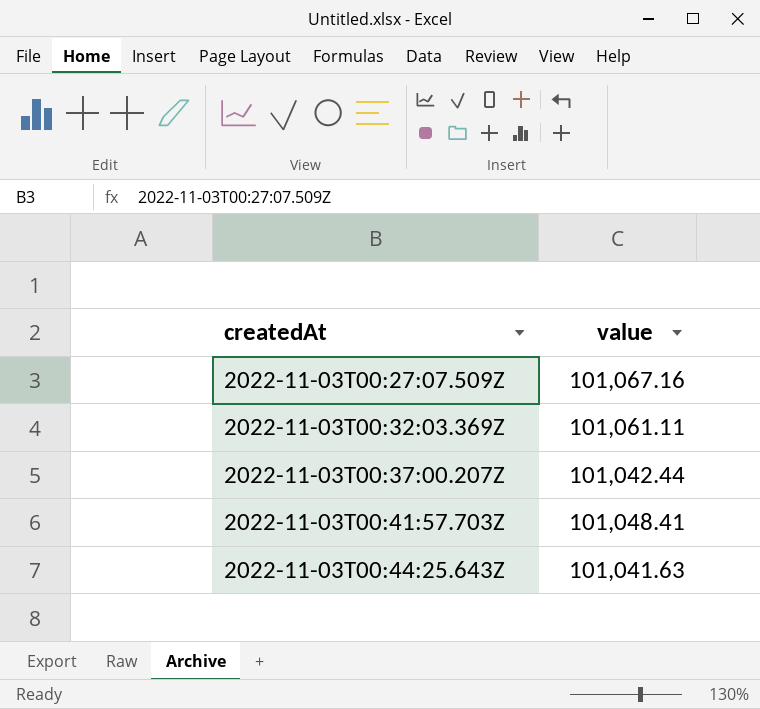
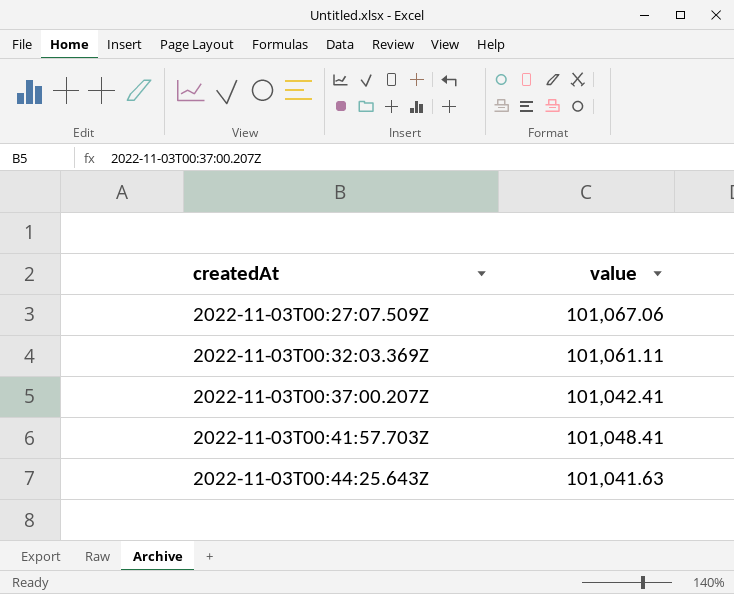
2022-11-03T00:27:07.509Z | value: 101,067.16 -> 101,067.06
2022-11-03T00:37:00.207Z | value: 101,042.44 -> 101,042.41

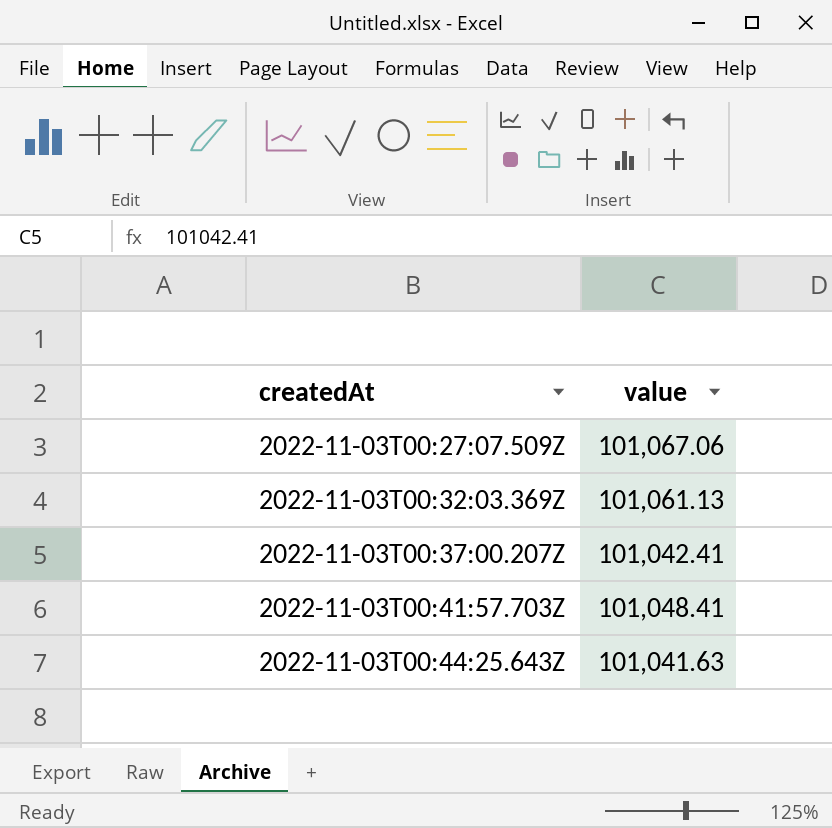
2022-11-03T00:32:03.369Z | value: 101,061.11 -> 101,061.13

